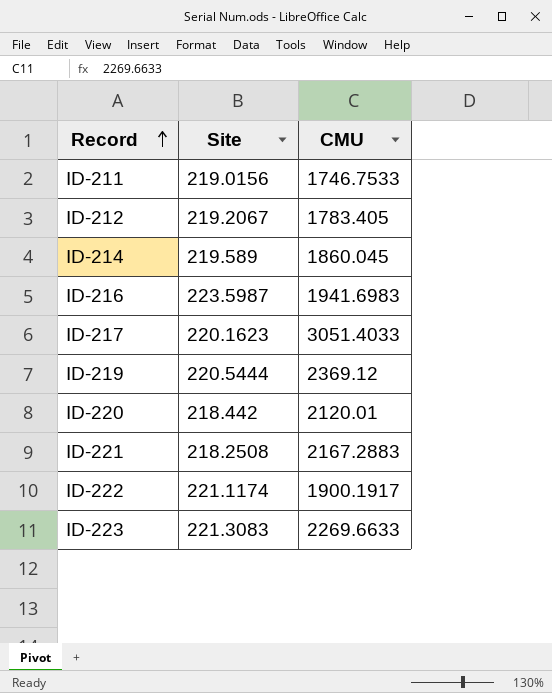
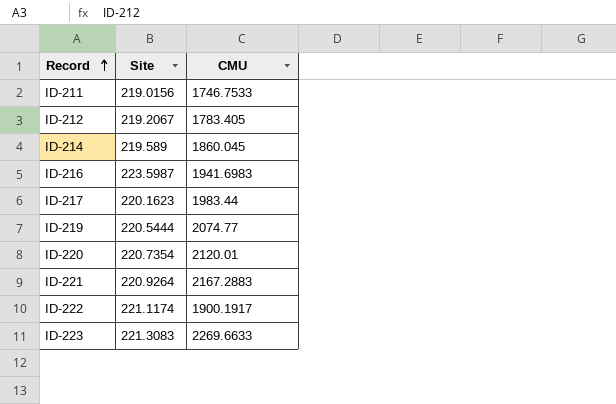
ID-217 | CMU: 3051.4033 -> 1983.44
ID-219 | CMU: 2369.12 -> 2074.77
ID-220 | Site: 218.442 -> 220.7354
ID-221 | Site: 218.2508 -> 220.9264

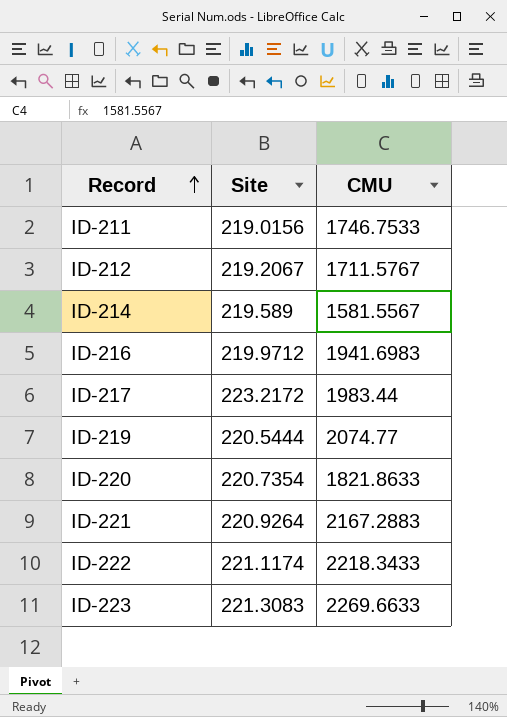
ID-212 | CMU: 1783.405 -> 1711.5767
ID-214 | CMU: 1860.045 -> 1581.5567
ID-216 | Site: 223.5987 -> 219.9712
ID-217 | Site: 220.1623 -> 223.2172
ID-220 | CMU: 2120.01 -> 1821.8633
ID-222 | CMU: 1900.1917 -> 2218.3433

